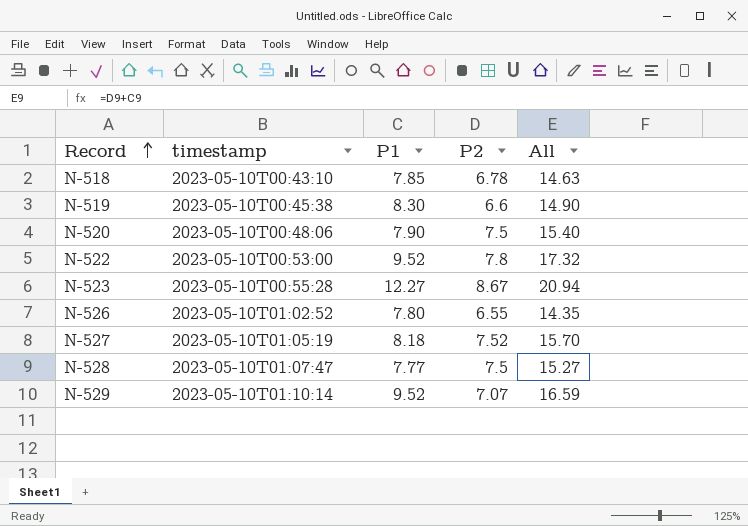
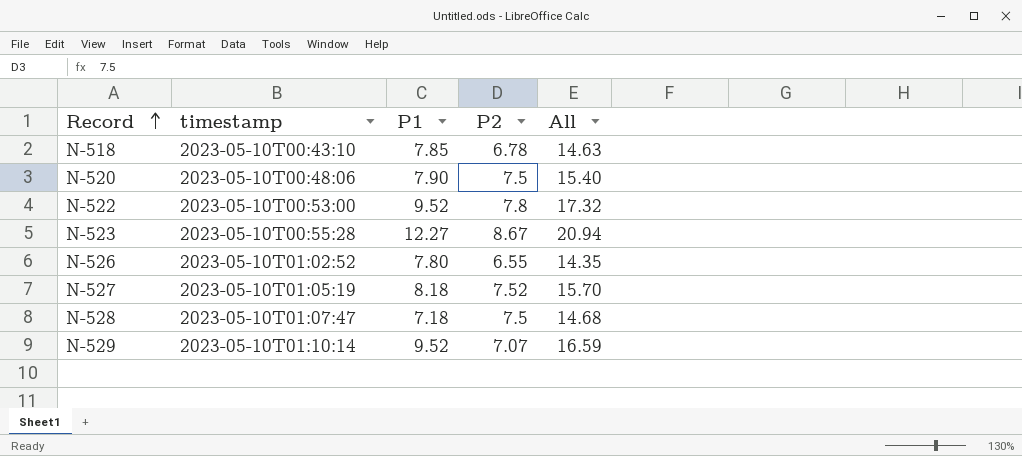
row N-519: 2023-05-10T00:45:38 | 8.30 | 6.6 | 14.90 -> none
N-528 | P1: 7.77 -> 7.18
N-528 | All: 15.27 -> 14.68

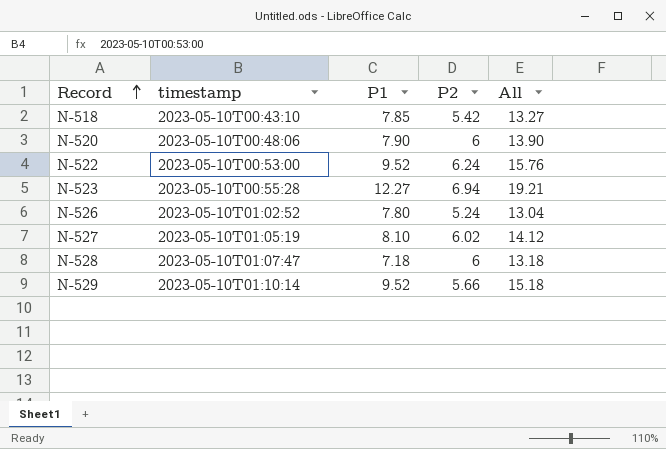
N-518 | P2: 6.78 -> 5.42
N-518 | All: 14.63 -> 13.27
N-520 | P2: 7.5 -> 6
N-520 | All: 15.40 -> 13.90
N-522 | P2: 7.8 -> 6.24
N-522 | All: 17.32 -> 15.76
N-523 | P2: 8.67 -> 6.94
N-523 | All: 20.94 -> 19.21
N-526 | P2: 6.55 -> 5.24
N-526 | All: 14.35 -> 13.04
N-527 | P1: 8.18 -> 8.10
N-527 | P2: 7.52 -> 6.02
N-527 | All: 15.70 -> 14.12
N-528 | P2: 7.5 -> 6
N-528 | All: 14.68 -> 13.18
N-529 | P2: 7.07 -> 5.66
N-529 | All: 16.59 -> 15.18

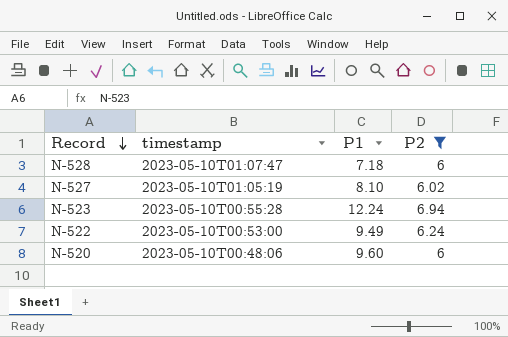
filter: none -> P2 >= 6
row order: Record ascending -> Record descending
column All | formula: [P1] + [P2] -> none
N-523 | P1: 12.27 -> 12.24
N-522 | P1: 9.52 -> 9.49
N-520 | P1: 7.90 -> 9.60

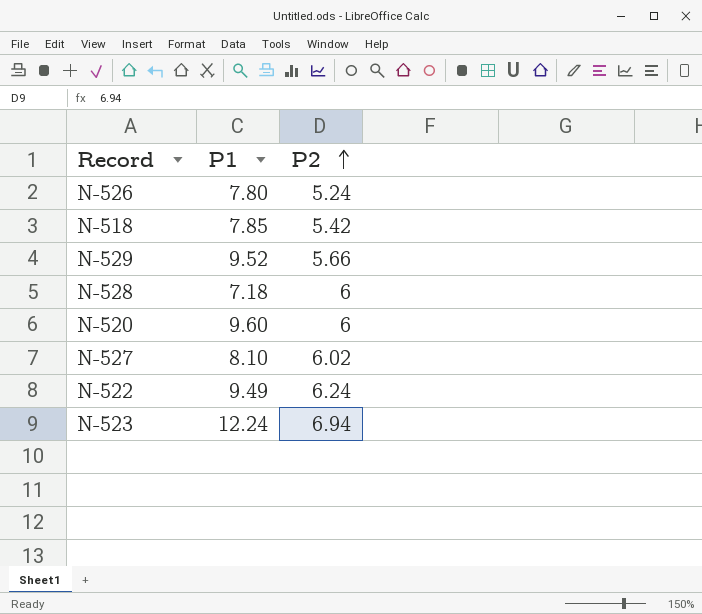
filter: P2 >= 6 -> none
row order: Record descending -> P2 ascending
column timestamp | position: 2 -> none

